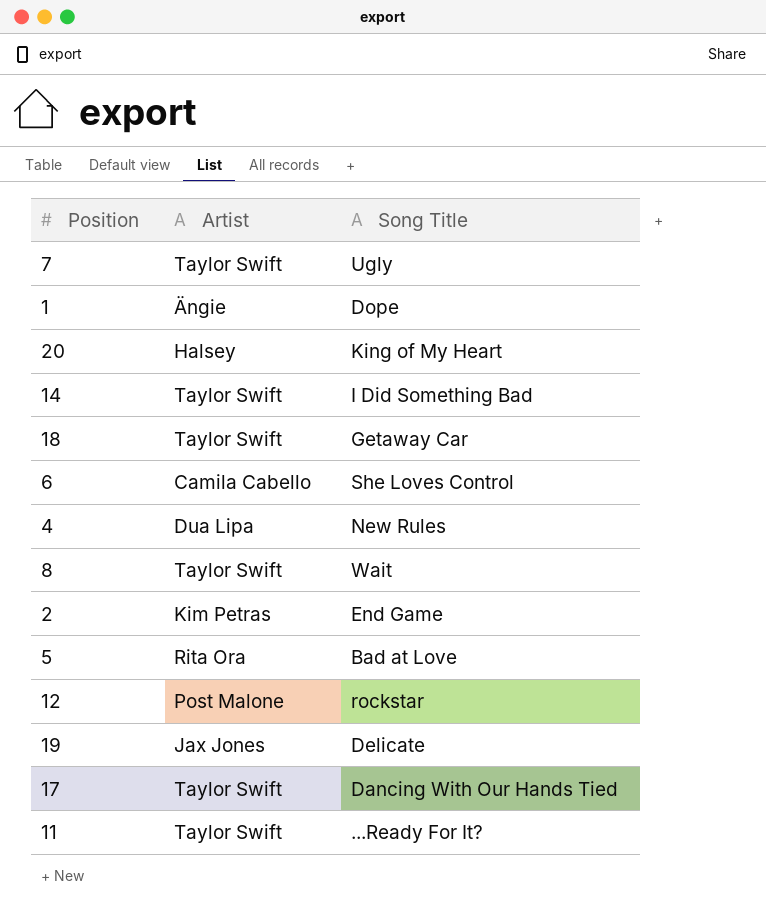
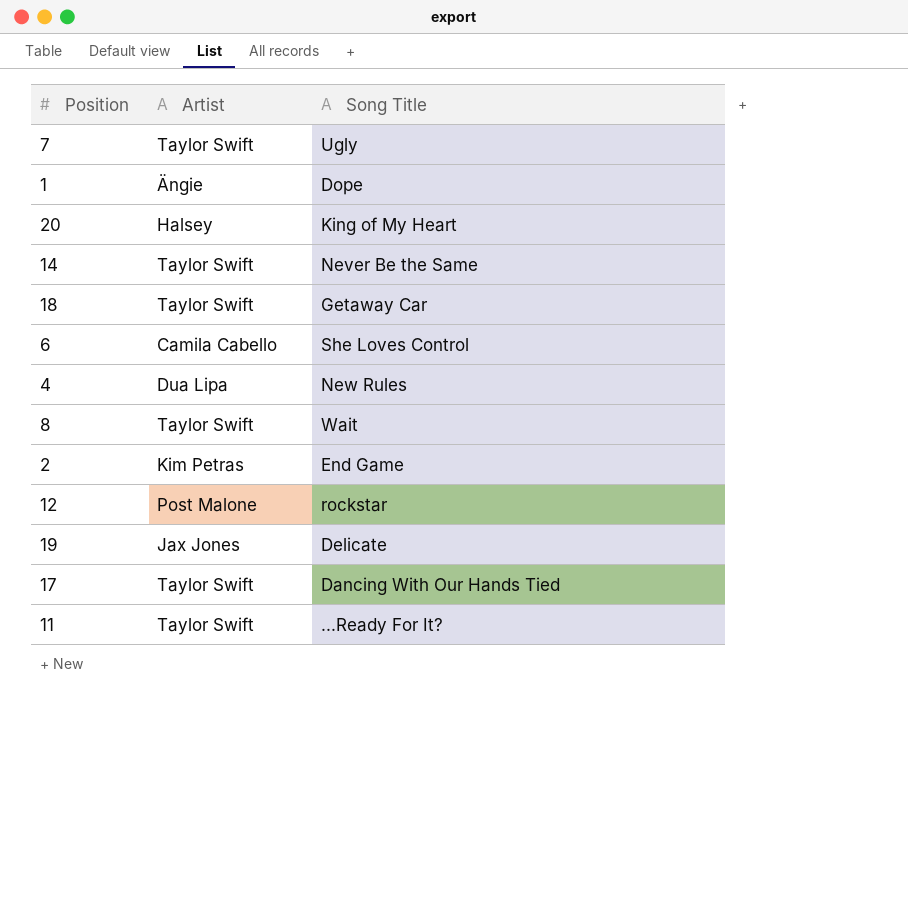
row 5: Rita Ora | Bad at Love -> none
14 | Song Title: I Did Something Bad -> Never Be the Same

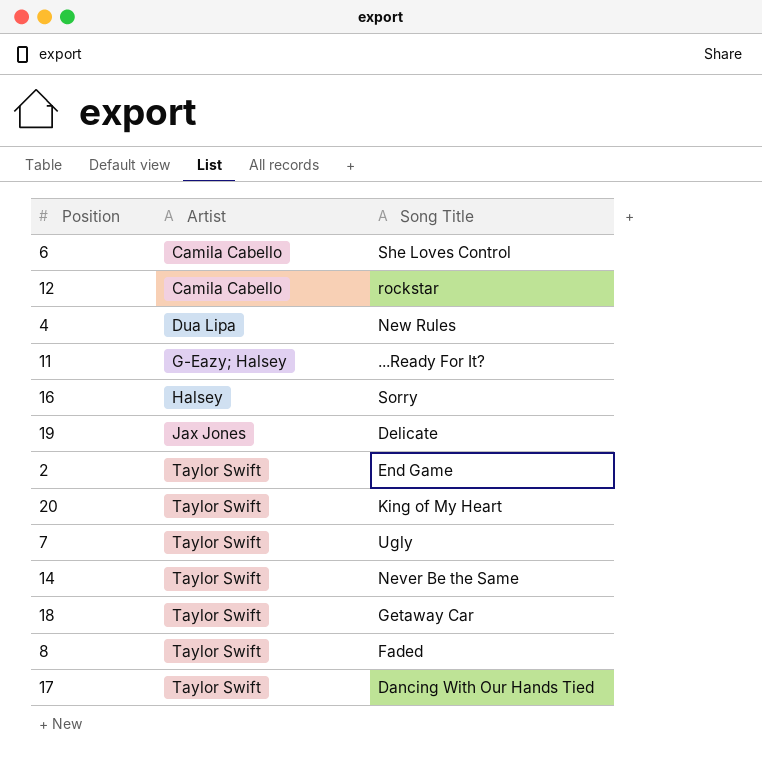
row order: none -> Artist ascending
row 1: Ängie | Dope -> none
12 | Artist: Post Malone -> Camila Cabello
11 | Artist: Taylor Swift -> G-Eazy; Halsey
row 16: none -> Halsey | Sorry
2 | Artist: Kim Petras -> Taylor Swift
20 | Artist: Halsey -> Taylor Swift
8 | Song Title: Wait -> Faded

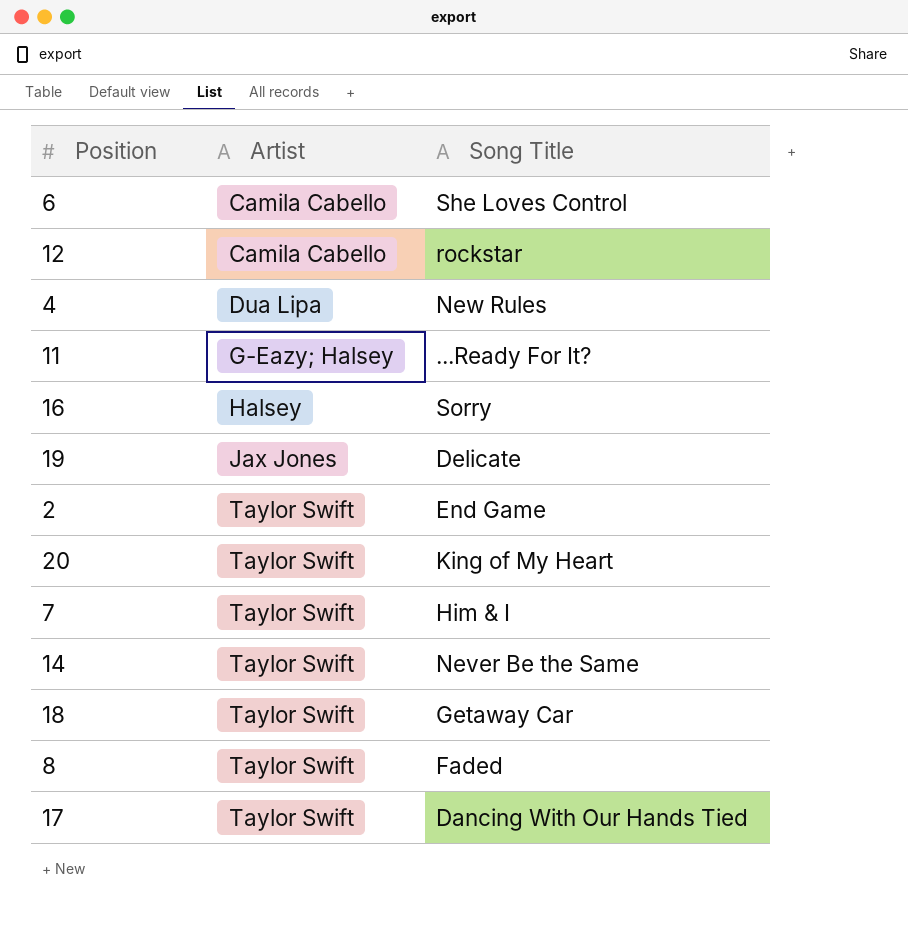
7 | Song Title: Ugly -> Him & I

